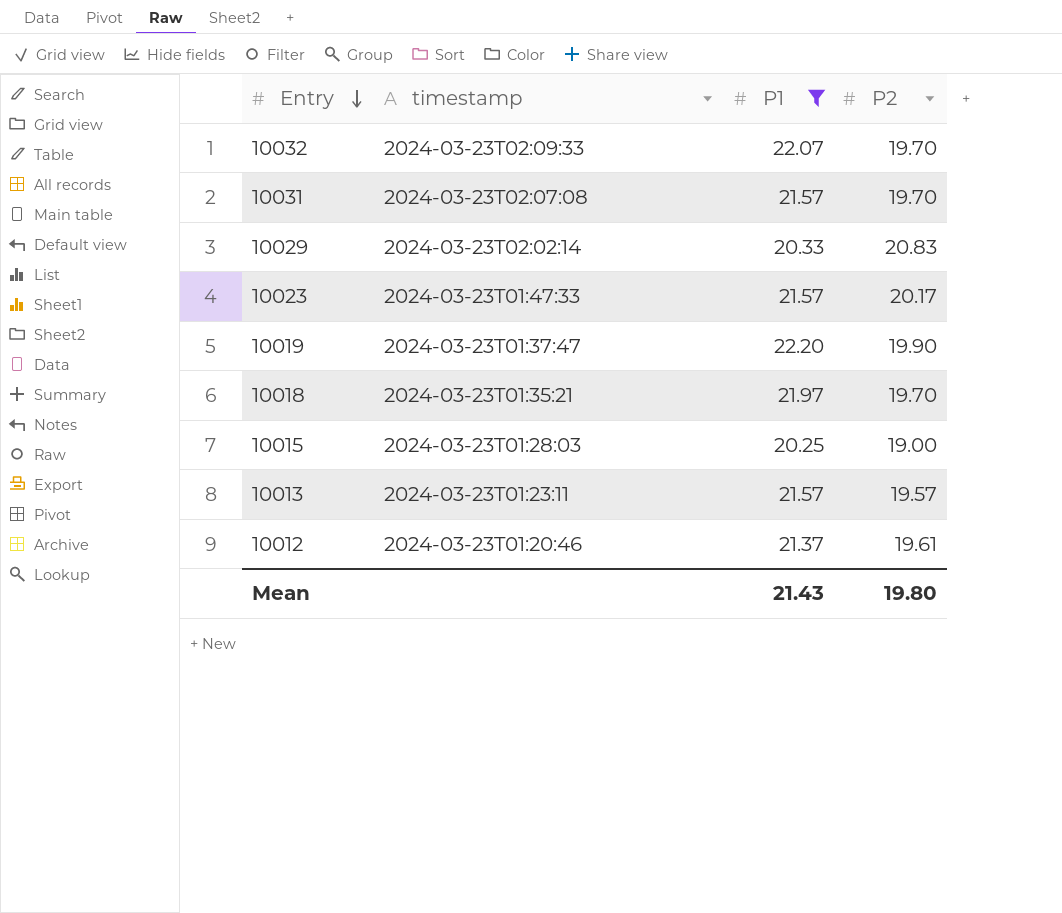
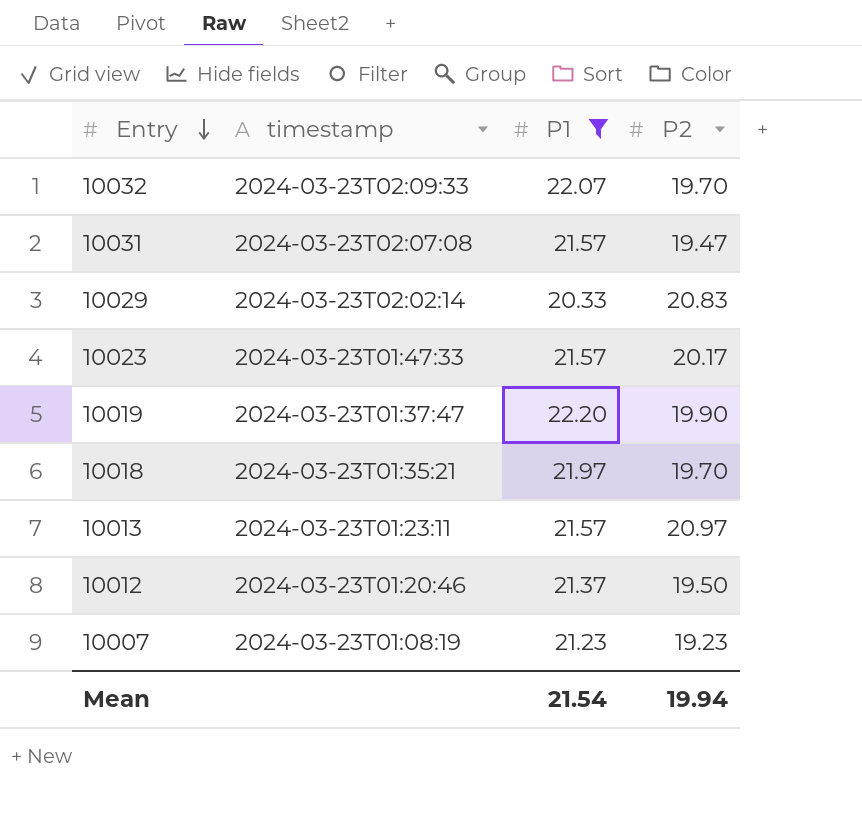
row 10015: 2024-03-23T01:28:03 | 20.25 | 19.00 -> none
10031 | P2: 19.70 -> 19.47
10013 | P2: 19.57 -> 20.97
10012 | P2: 19.61 -> 19.50
row 10007: none -> 2024-03-23T01:08:19 | 21.23 | 19.23
Mean | P1: 21.43 -> 21.54
Mean | P2: 19.80 -> 19.94

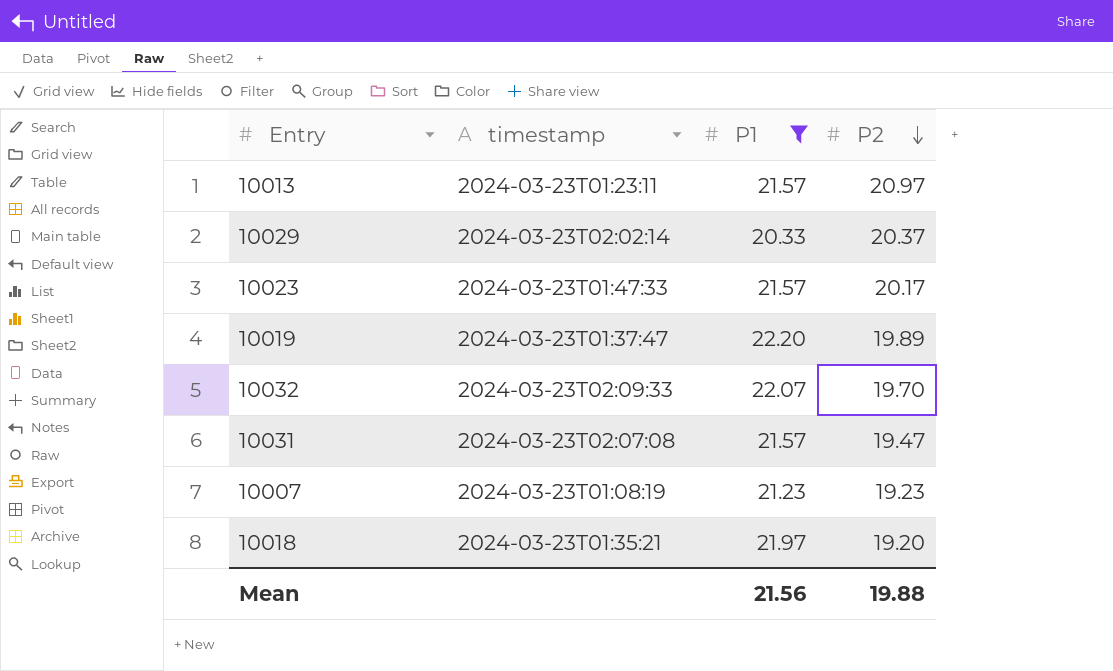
row order: Entry descending -> P2 descending
row 10012: 2024-03-23T01:20:46 | 21.37 | 19.50 -> none
10029 | P2: 20.83 -> 20.37
10019 | P2: 19.90 -> 19.89
10018 | P2: 19.70 -> 19.20
Mean | P1: 21.54 -> 21.56
Mean | P2: 19.94 -> 19.88

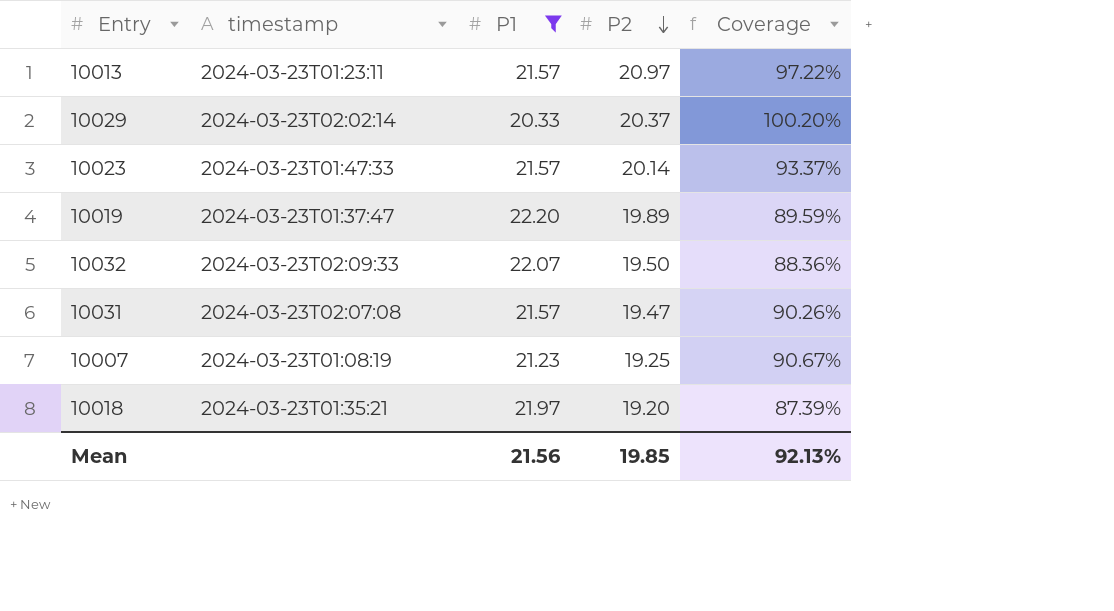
column Coverage | formula: none -> [P2] / [P1]
10023 | P2: 20.17 -> 20.14
10032 | P2: 19.70 -> 19.50
10007 | P2: 19.23 -> 19.25
Mean | P2: 19.88 -> 19.85

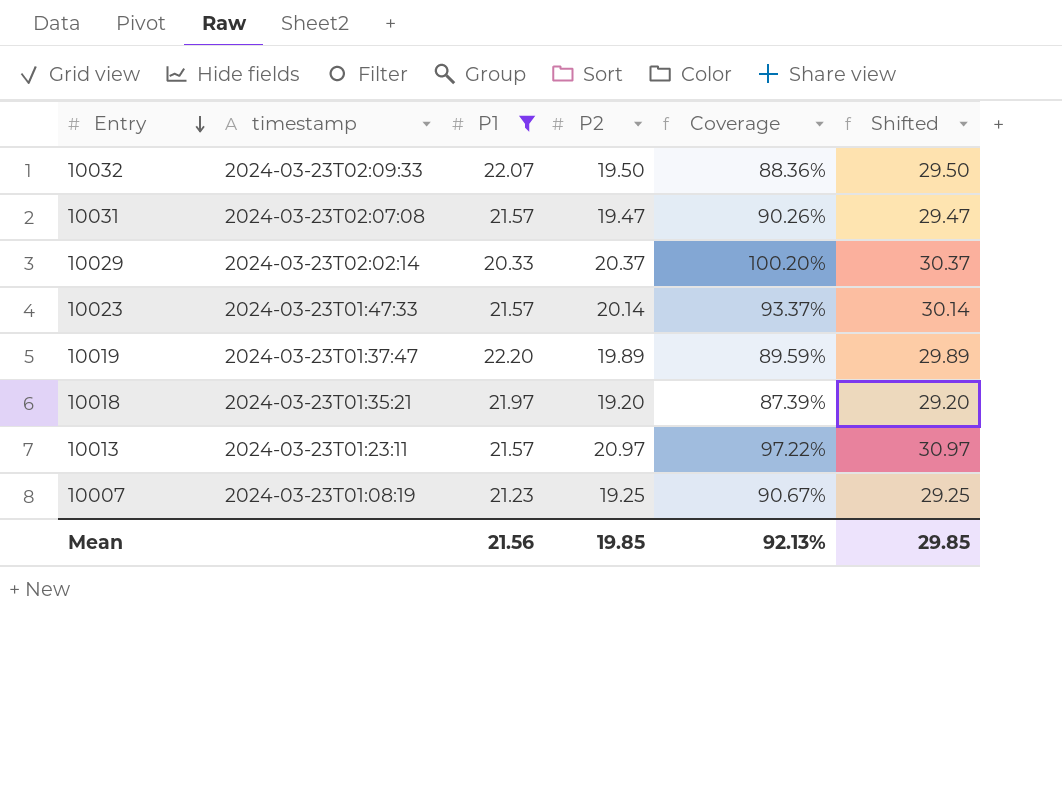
row order: P2 descending -> Entry descending
column Shifted | formula: none -> [P2] + 10

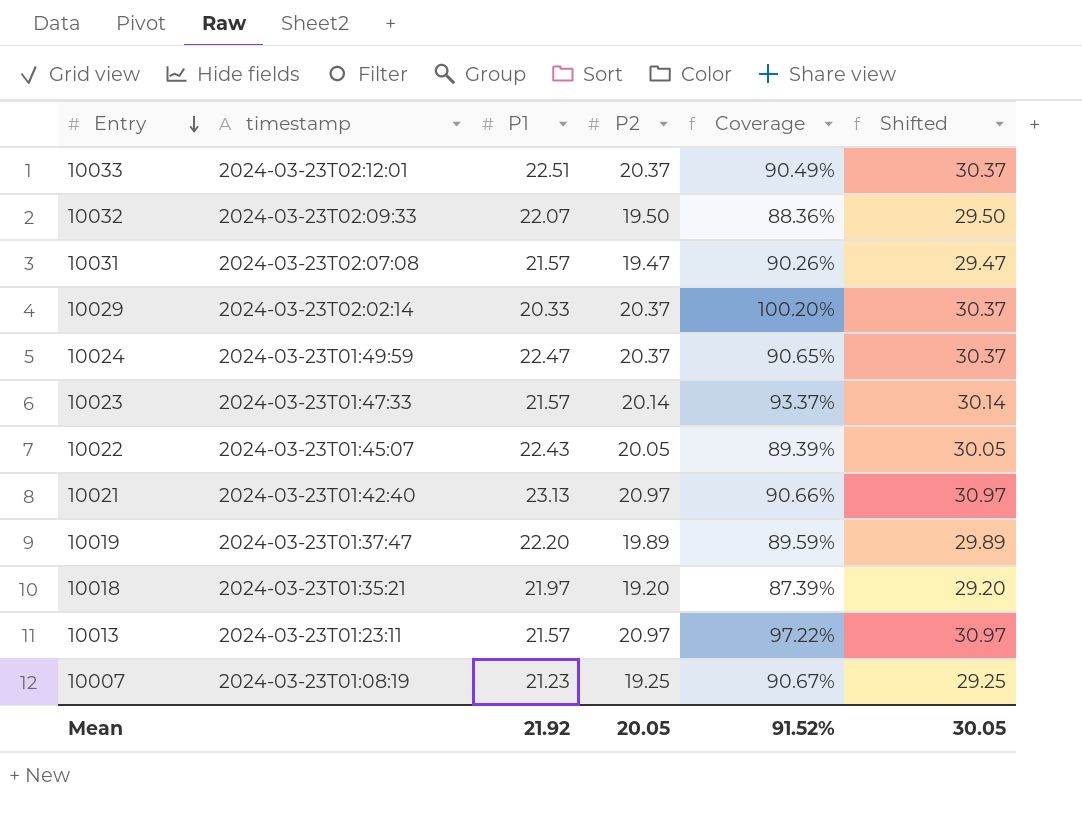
filter: P1 <= 22.20 -> none
Mean | P1: 21.56 -> 21.92
Mean | P2: 19.85 -> 20.05
Mean | Coverage: 92.13% -> 91.52%
Mean | Shifted: 29.85 -> 30.05

